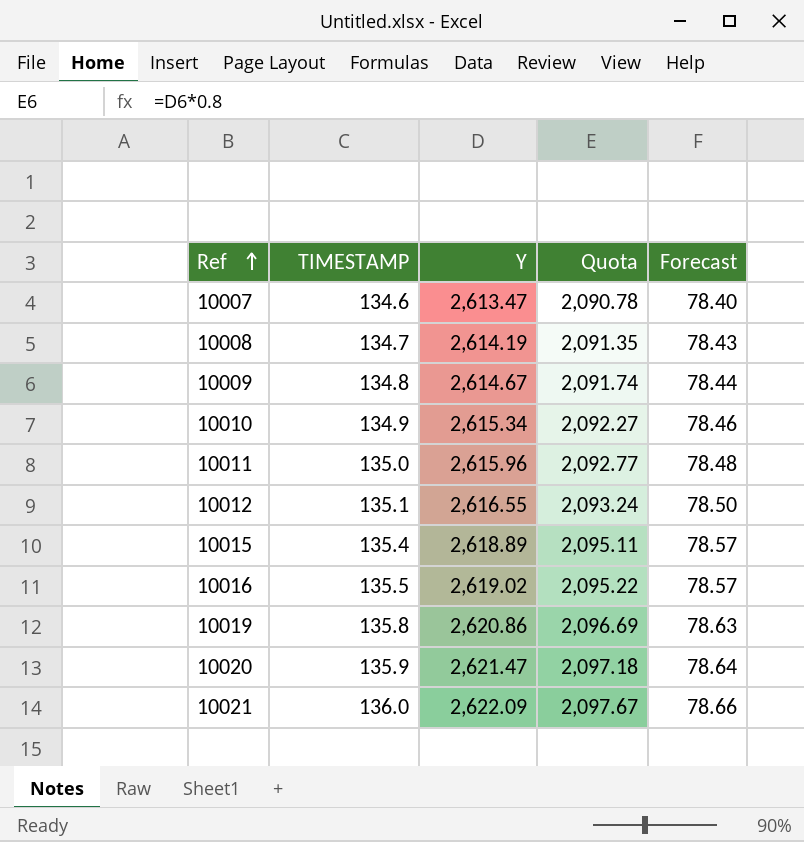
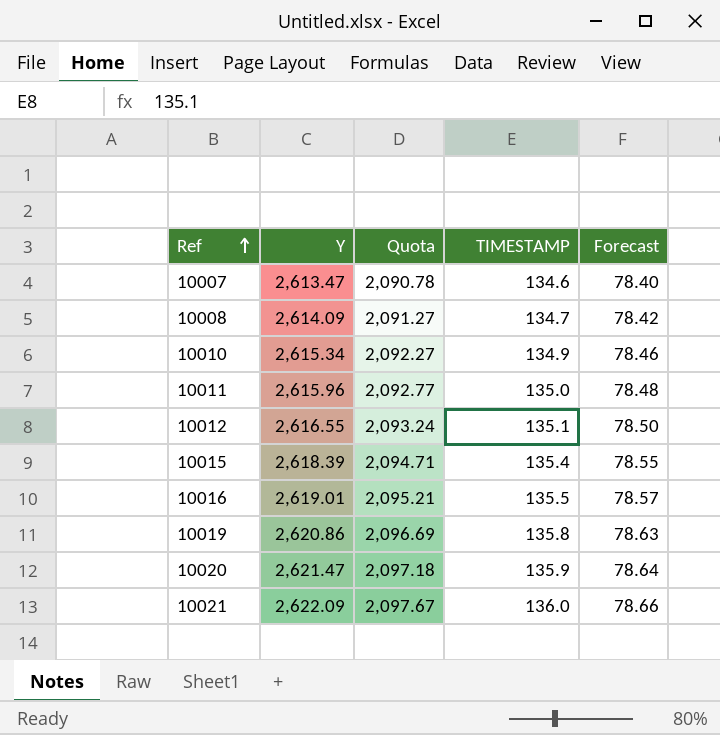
column TIMESTAMP | position: 2 -> 4
row 10009: 134.8 | 2,614.67 | 2,091.74 | 78.44 -> none
10008 | Y: 2,614.19 -> 2,614.09
10008 | Quota: 2,091.35 -> 2,091.27
10008 | Forecast: 78.43 -> 78.42
10015 | Y: 2,618.89 -> 2,618.39
10015 | Quota: 2,095.11 -> 2,094.71
10015 | Forecast: 78.57 -> 78.55
10016 | Y: 2,619.02 -> 2,619.01
10016 | Quota: 2,095.22 -> 2,095.21

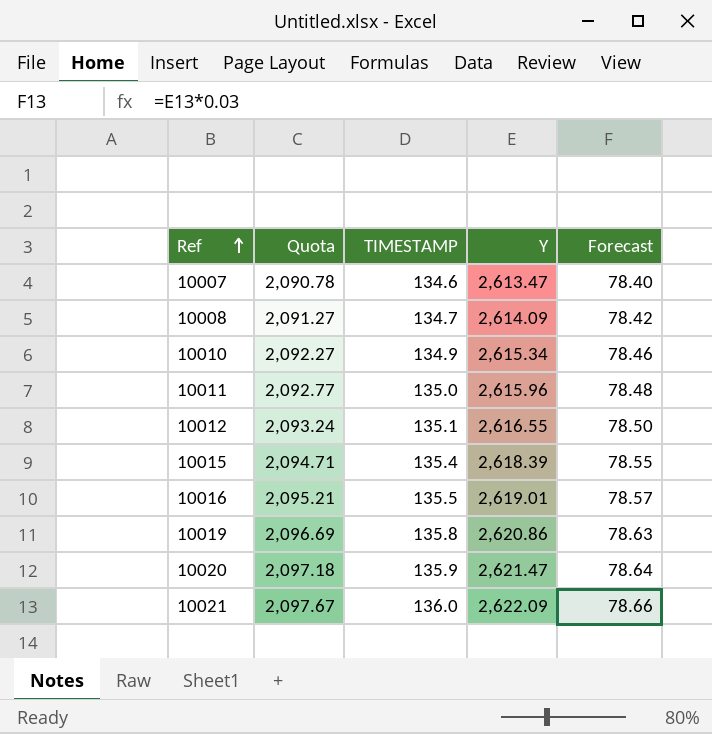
column Y | position: 2 -> 4

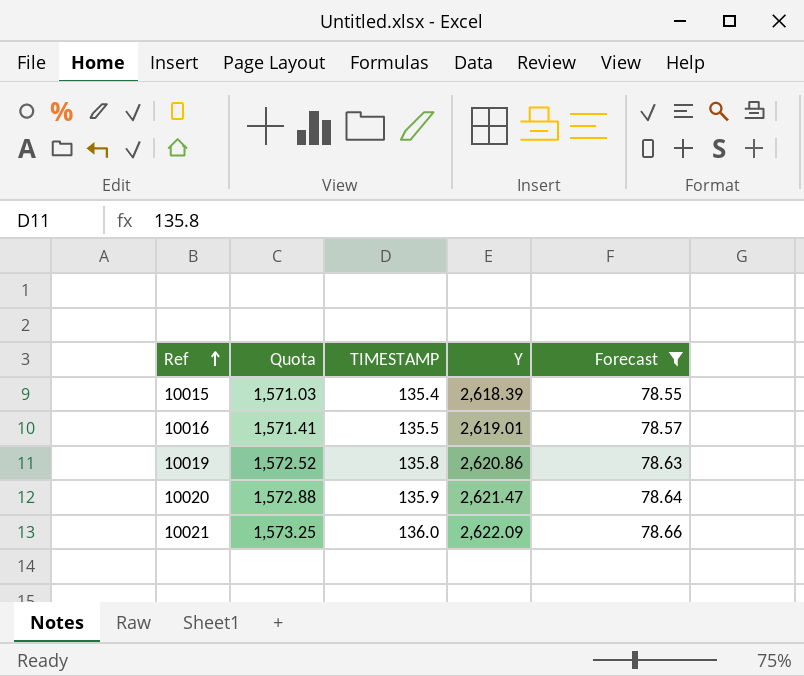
filter: none -> Forecast >= 78.55
column Quota | formula: [Y] * 0.8 -> [Y] * 0.6

